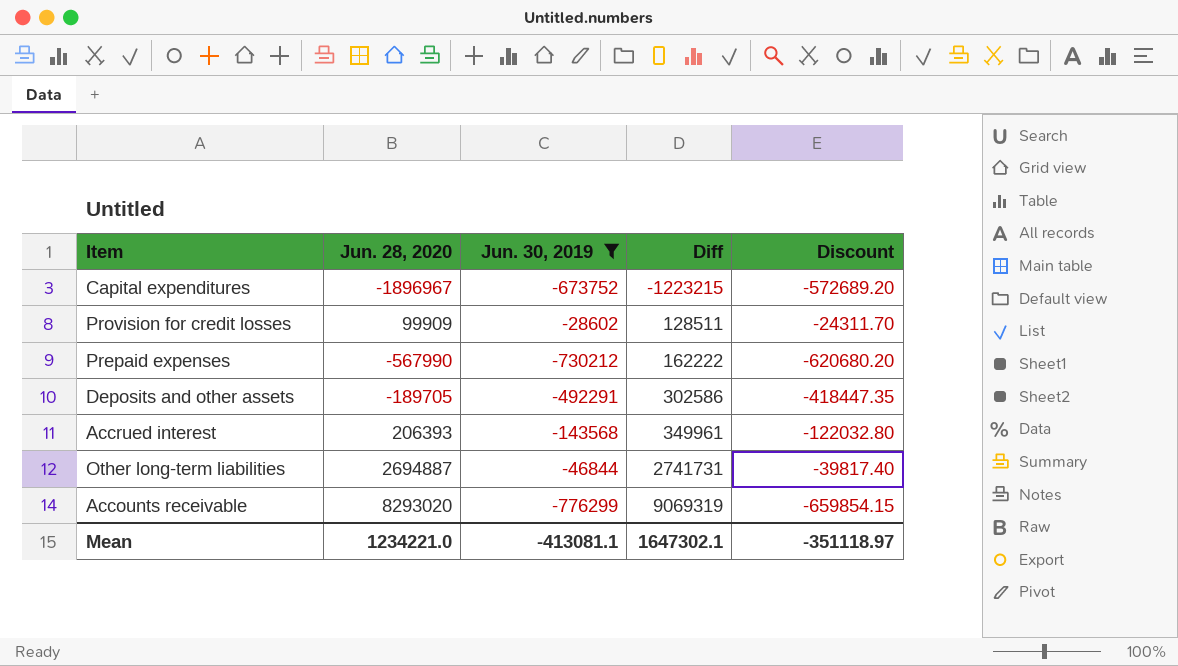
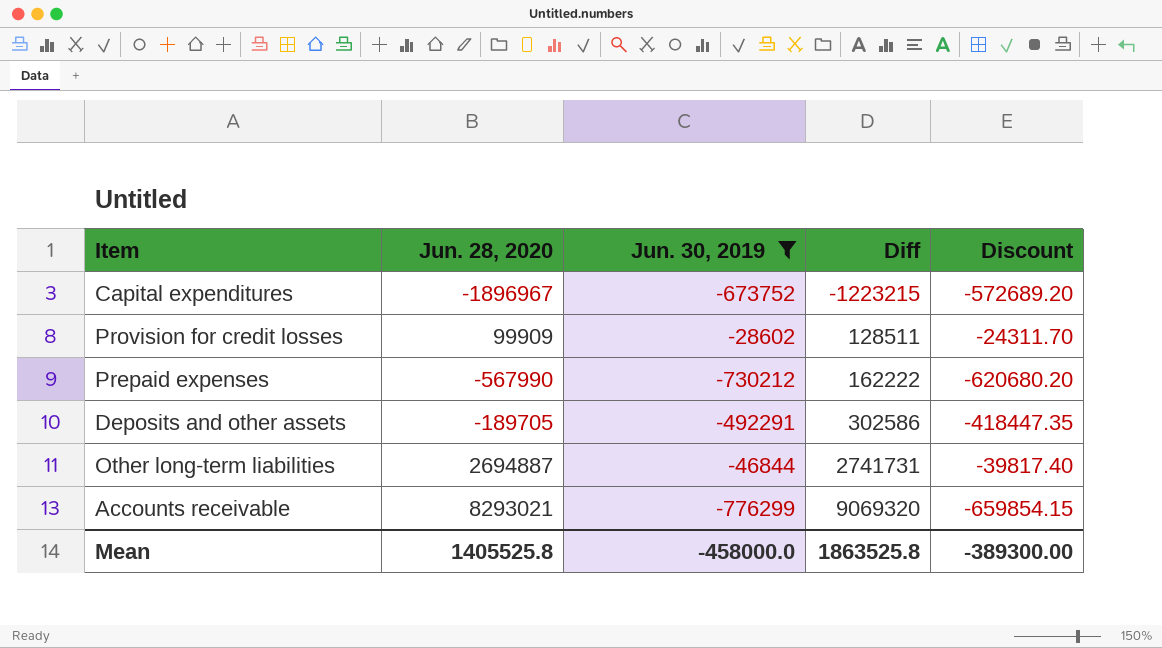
row Accrued interest: 206393 | -143568 | 349961 | -122032.80 -> none
Accounts receivable | Jun. 28, 2020: 8293020 -> 8293021
Accounts receivable | Diff: 9069319 -> 9069320
Mean | Jun. 28, 2020: 1234221.0 -> 1405525.8
Mean | Jun. 30, 2019: -413081.1 -> -458000.0
Mean | Diff: 1647302.1 -> 1863525.8
Mean | Discount: -351118.97 -> -389300.00

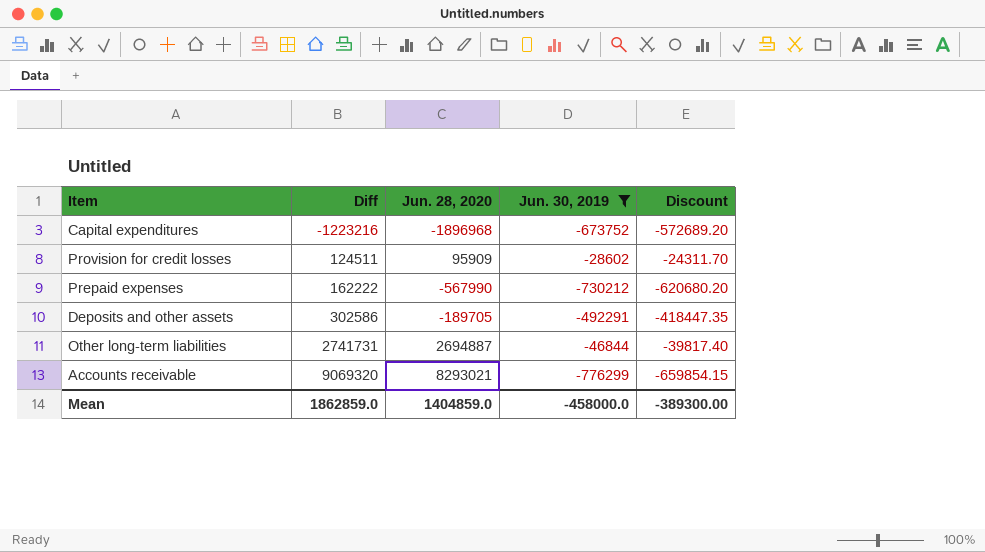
column Diff | position: 4 -> 2
Capital expenditures | Diff: -1223215 -> -1223216
Capital expenditures | Jun. 28, 2020: -1896967 -> -1896968
Provision for credit losses | Diff: 128511 -> 124511
Provision for credit losses | Jun. 28, 2020: 99909 -> 95909
Mean | Diff: 1863525.8 -> 1862859.0
Mean | Jun. 28, 2020: 1405525.8 -> 1404859.0

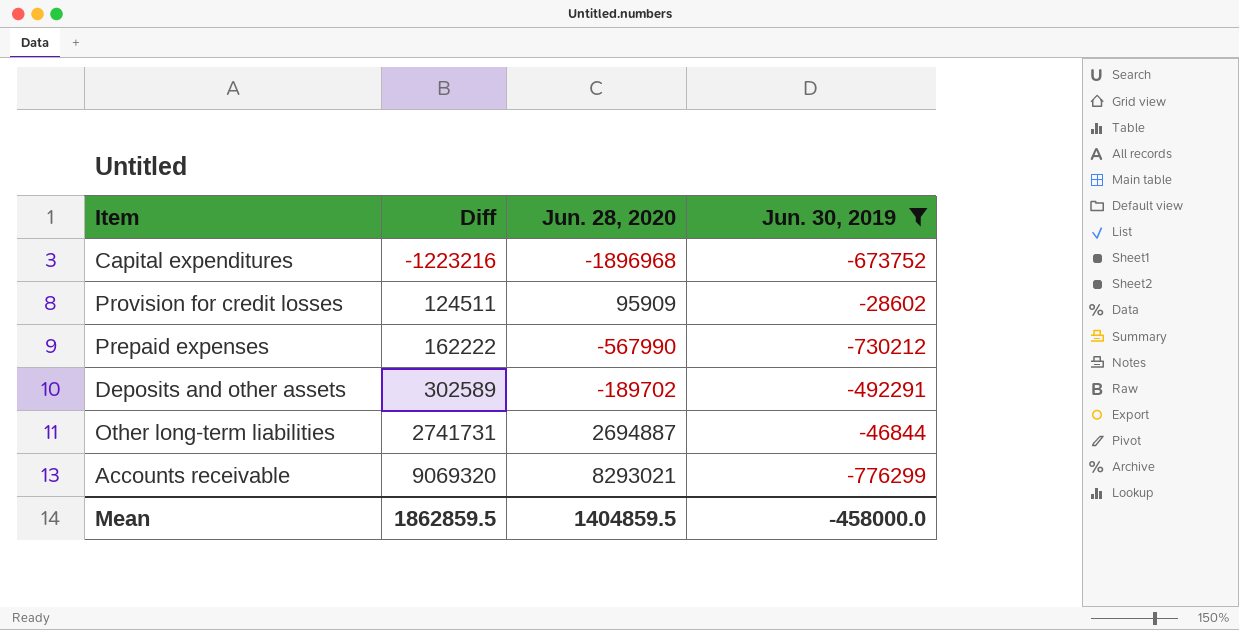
column Discount | formula: [Jun. 30, 2019] * 0.85 -> none
Deposits and other assets | Diff: 302586 -> 302589
Deposits and other assets | Jun. 28, 2020: -189705 -> -189702
Mean | Diff: 1862859.0 -> 1862859.5
Mean | Jun. 28, 2020: 1404859.0 -> 1404859.5

